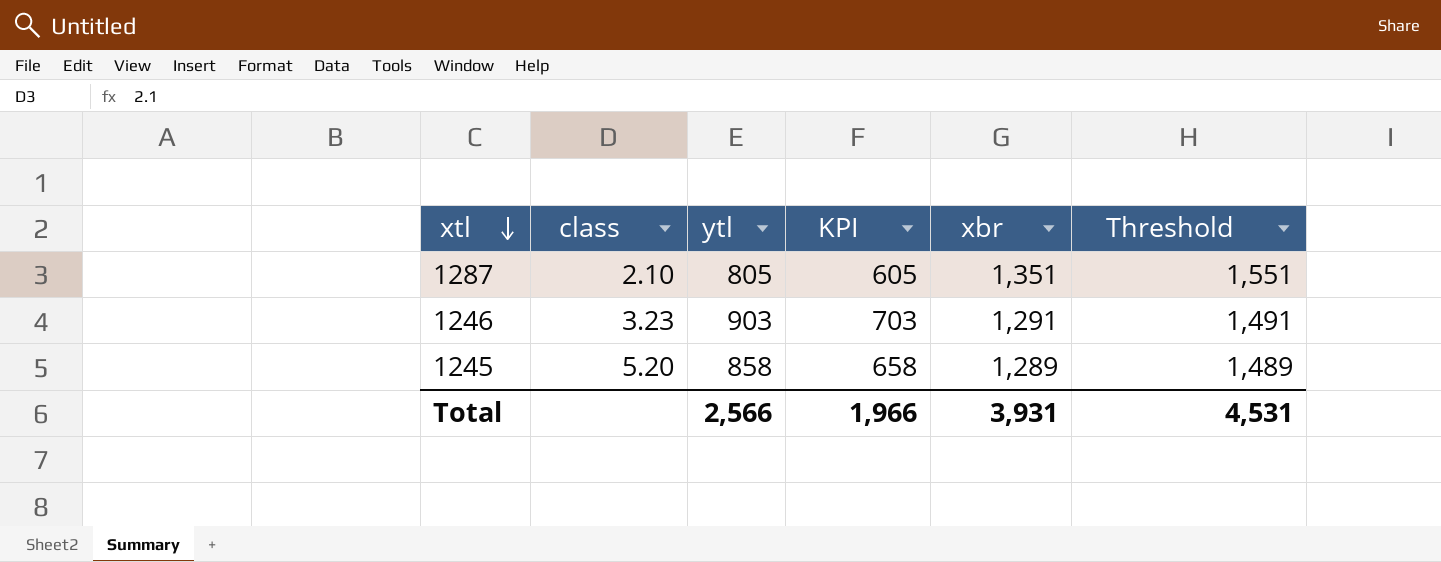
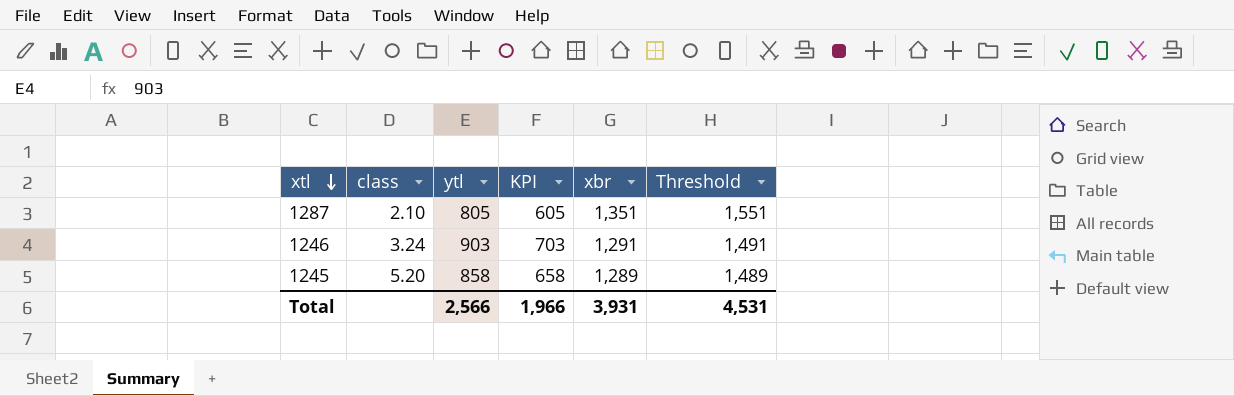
1246 | class: 3.23 -> 3.24

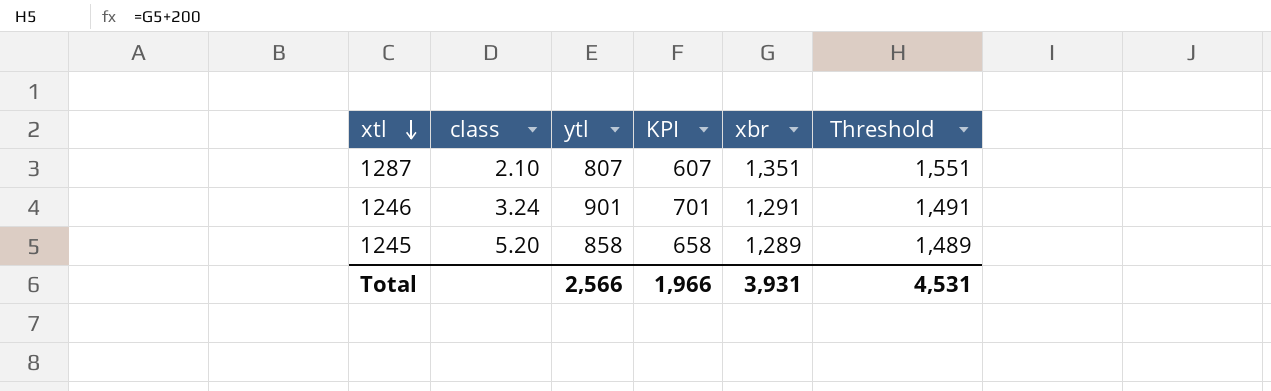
1287 | ytl: 805 -> 807
1287 | KPI: 605 -> 607
1246 | ytl: 903 -> 901
1246 | KPI: 703 -> 701

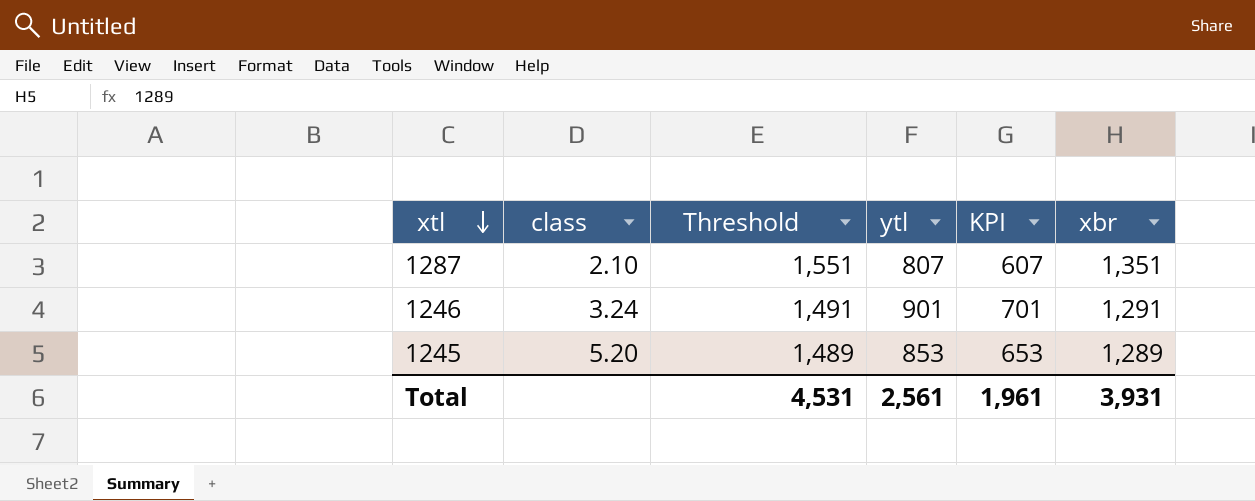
column Threshold | position: 6 -> 3
1245 | ytl: 858 -> 853
1245 | KPI: 658 -> 653
Total | ytl: 2,566 -> 2,561
Total | KPI: 1,966 -> 1,961

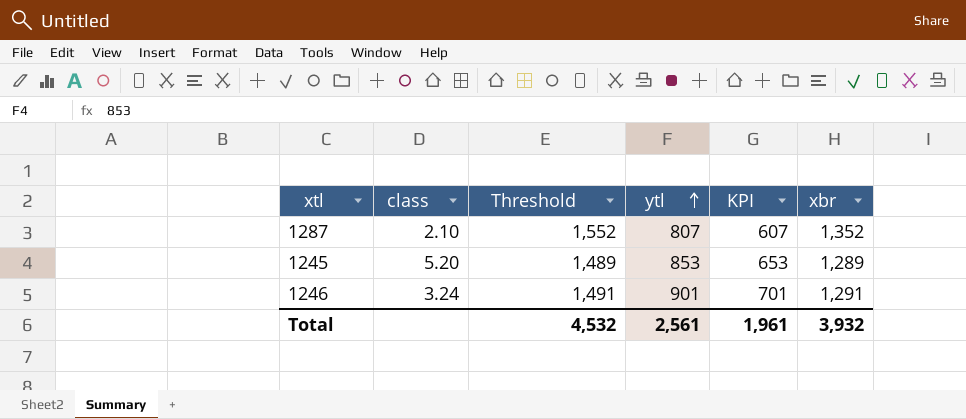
row order: xtl descending -> ytl ascending
1287 | Threshold: 1,551 -> 1,552
1287 | xbr: 1,351 -> 1,352
Total | Threshold: 4,531 -> 4,532
Total | xbr: 3,931 -> 3,932

